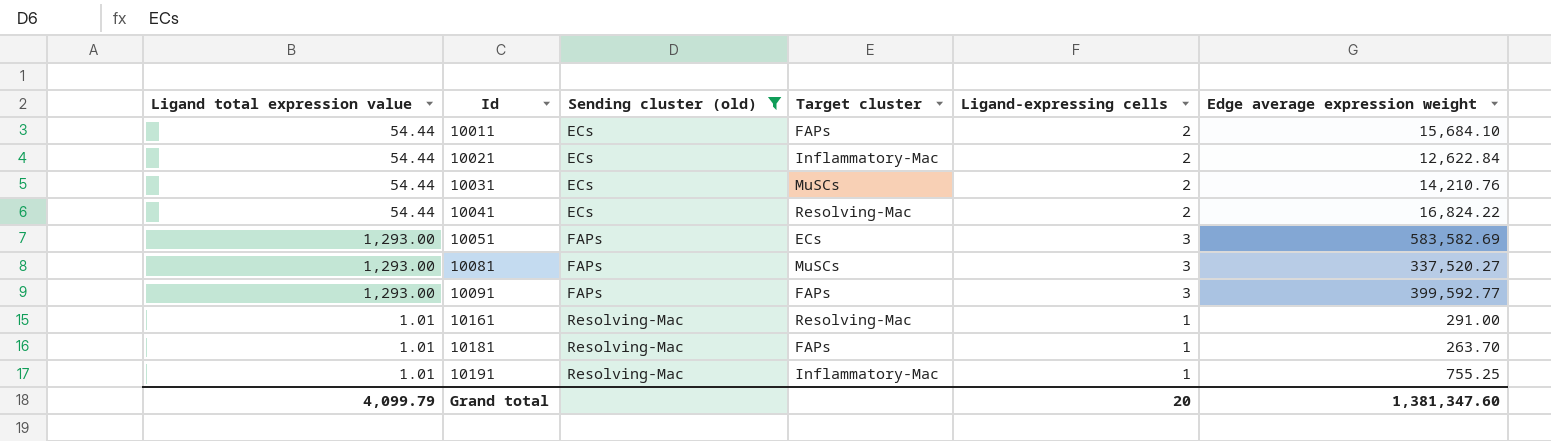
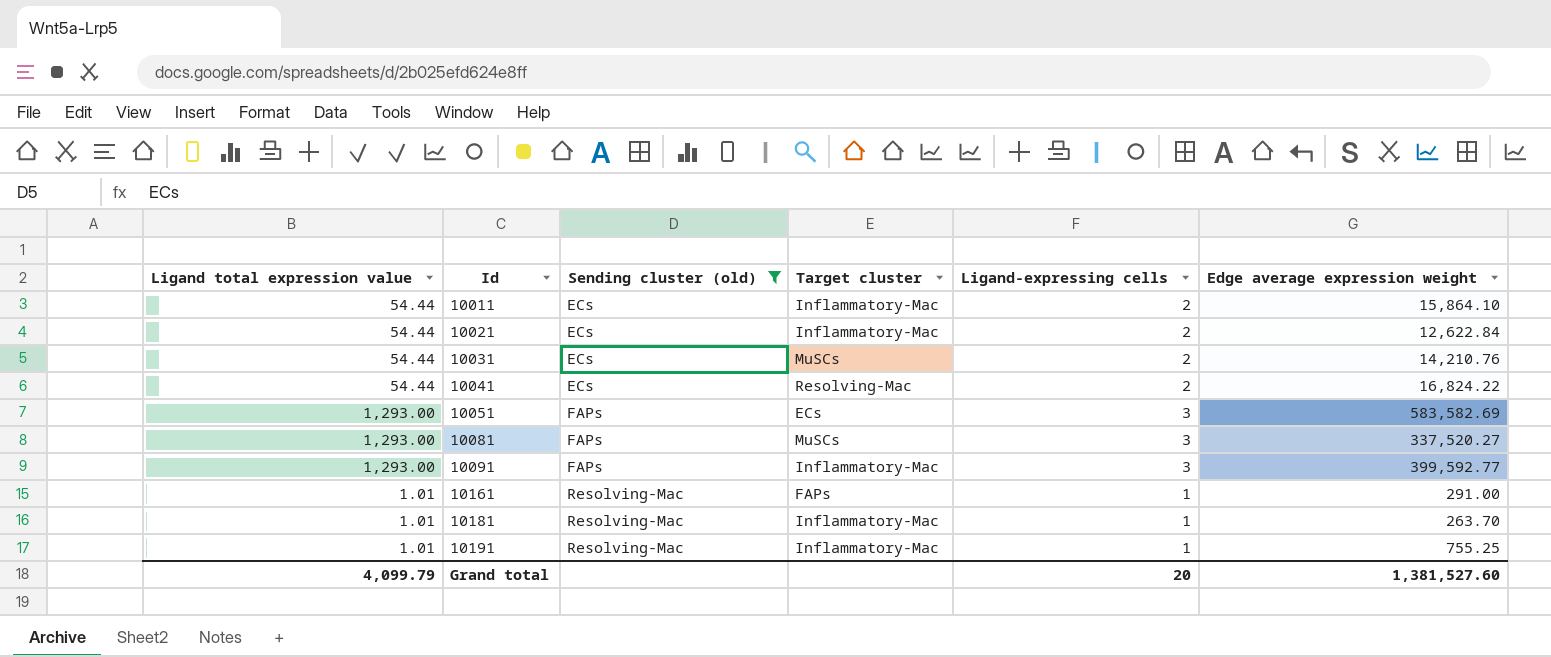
10011 | Target cluster: FAPs -> Inflammatory-Mac
10011 | Edge average expression weight: 15,684.10 -> 15,864.10
10091 | Target cluster: FAPs -> Inflammatory-Mac
10161 | Target cluster: Resolving-Mac -> FAPs
10181 | Target cluster: FAPs -> Inflammatory-Mac
Grand total | Edge average expression weight: 1,381,347.60 -> 1,381,527.60

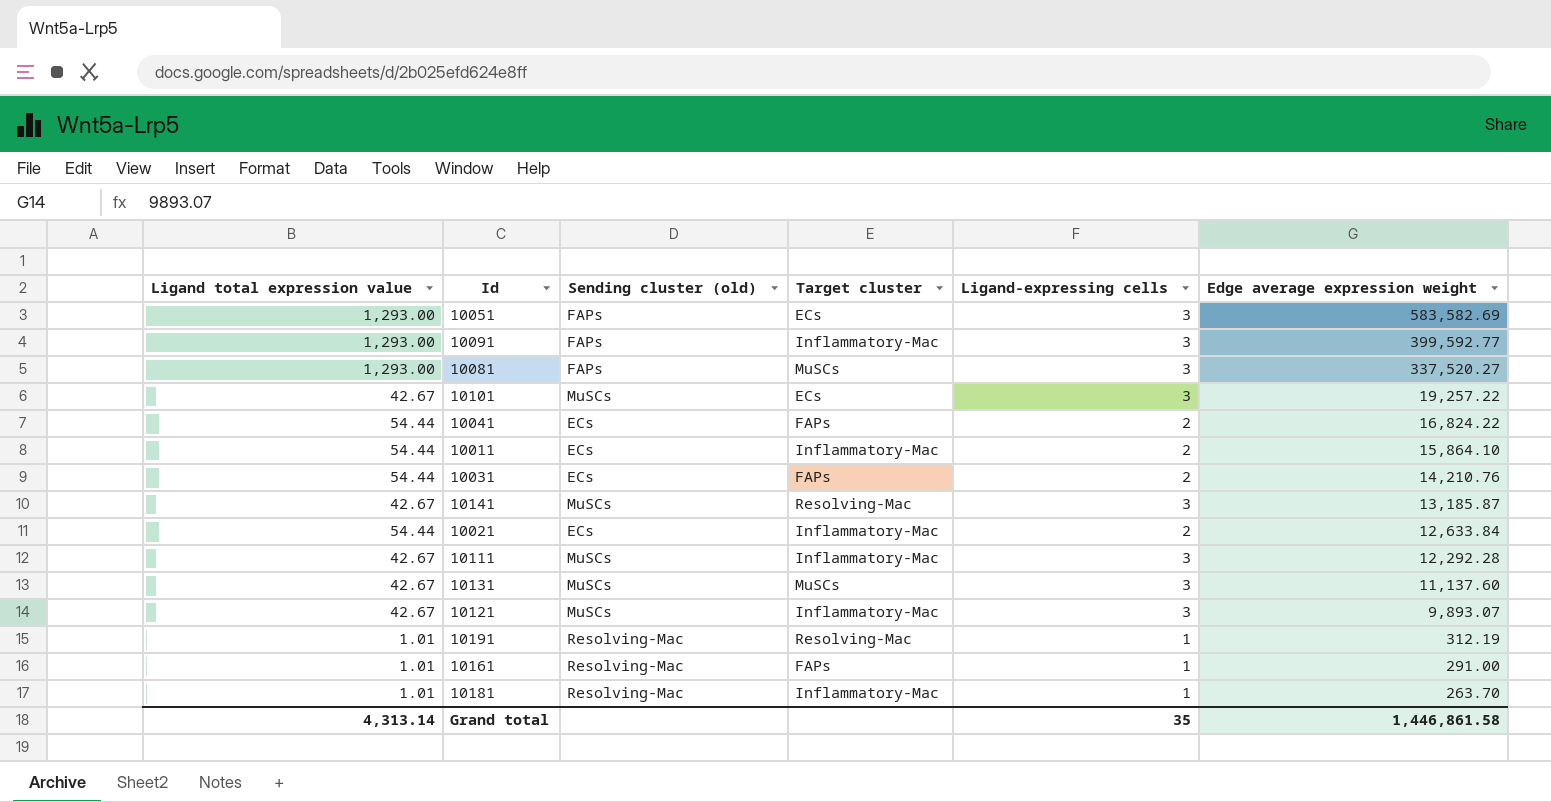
filter: Sending cluster (old) != MuSCs -> none
row order: Id ascending -> Edge average expression weight descending
10041 | Target cluster: Resolving-Mac -> FAPs
10031 | Target cluster: MuSCs -> FAPs
10021 | Edge average expression weight: 12,622.84 -> 12,633.84
10191 | Target cluster: Inflammatory-Mac -> Resolving-Mac
10191 | Edge average expression weight: 755.25 -> 312.19
Grand total | Ligand total expression value: 4,099.79 -> 4,313.14
Grand total | Ligand-expressing cells: 20 -> 35
Grand total | Edge average expression weight: 1,381,527.60 -> 1,446,861.58

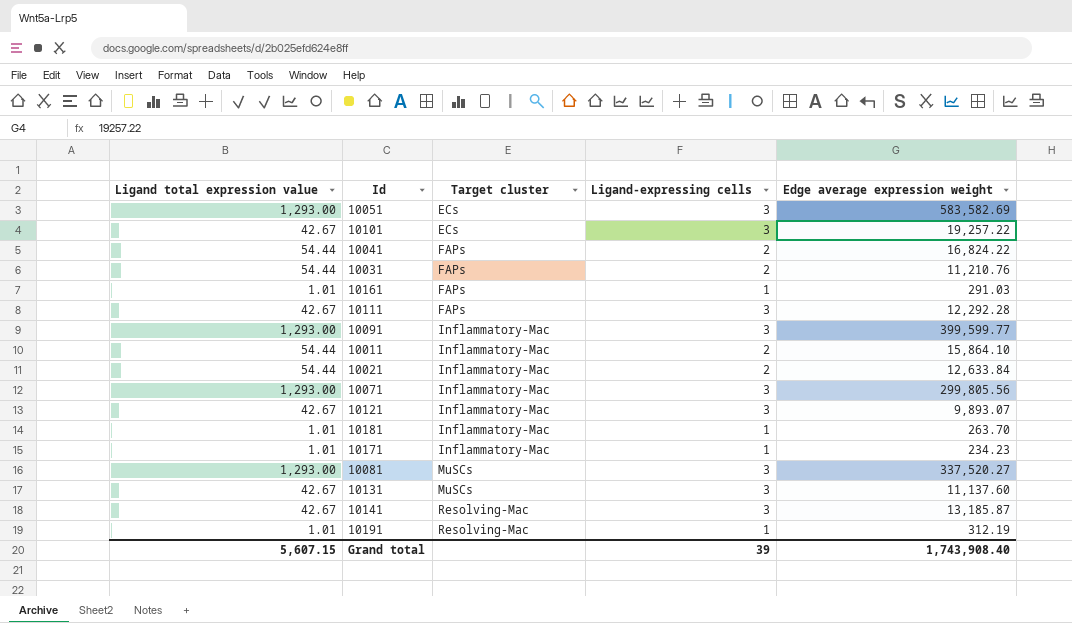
row order: Edge average expression weight descending -> Target cluster ascending
column Sending cluster (old) | position: 3 -> none
10031 | Edge average expression weight: 14,210.76 -> 11,210.76
10161 | Edge average expression weight: 291.00 -> 291.03
10111 | Target cluster: Inflammatory-Mac -> FAPs
10091 | Edge average expression weight: 399,592.77 -> 399,599.77
row 10071: none -> 1,293.00 | Inflammatory-Mac | 3 | 299,805.56
row 10171: none -> 1.01 | Inflammatory-Mac | 1 | 234.23
Grand total | Ligand total expression value: 4,313.14 -> 5,607.15
Grand total | Ligand-expressing cells: 35 -> 39
Grand total | Edge average expression weight: 1,446,861.58 -> 1,743,908.40

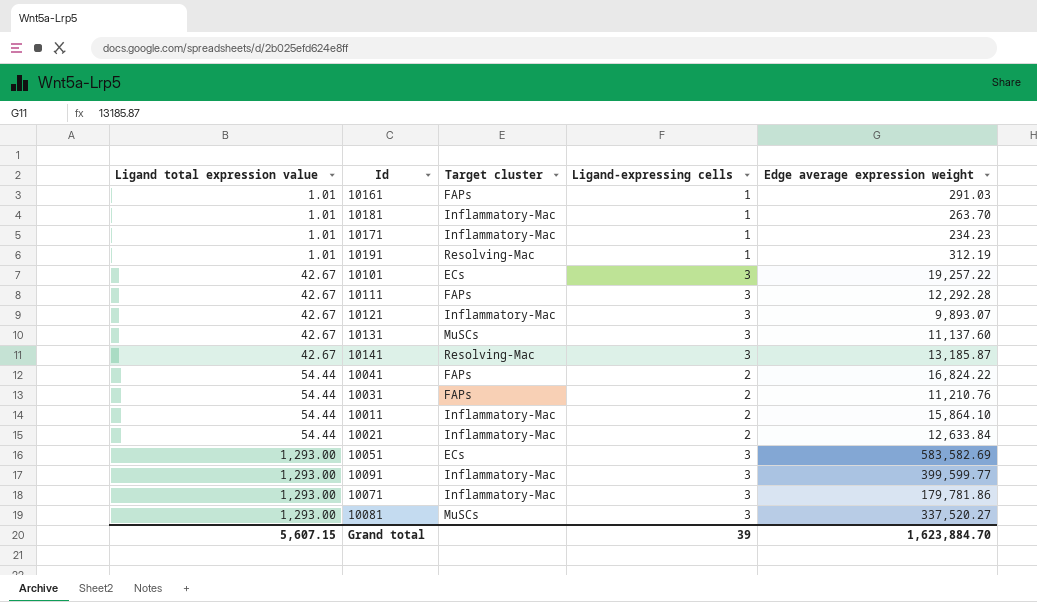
row order: Target cluster ascending -> Ligand total expression value ascending
10071 | Edge average expression weight: 299,805.56 -> 179,781.86
Grand total | Edge average expression weight: 1,743,908.40 -> 1,623,884.70

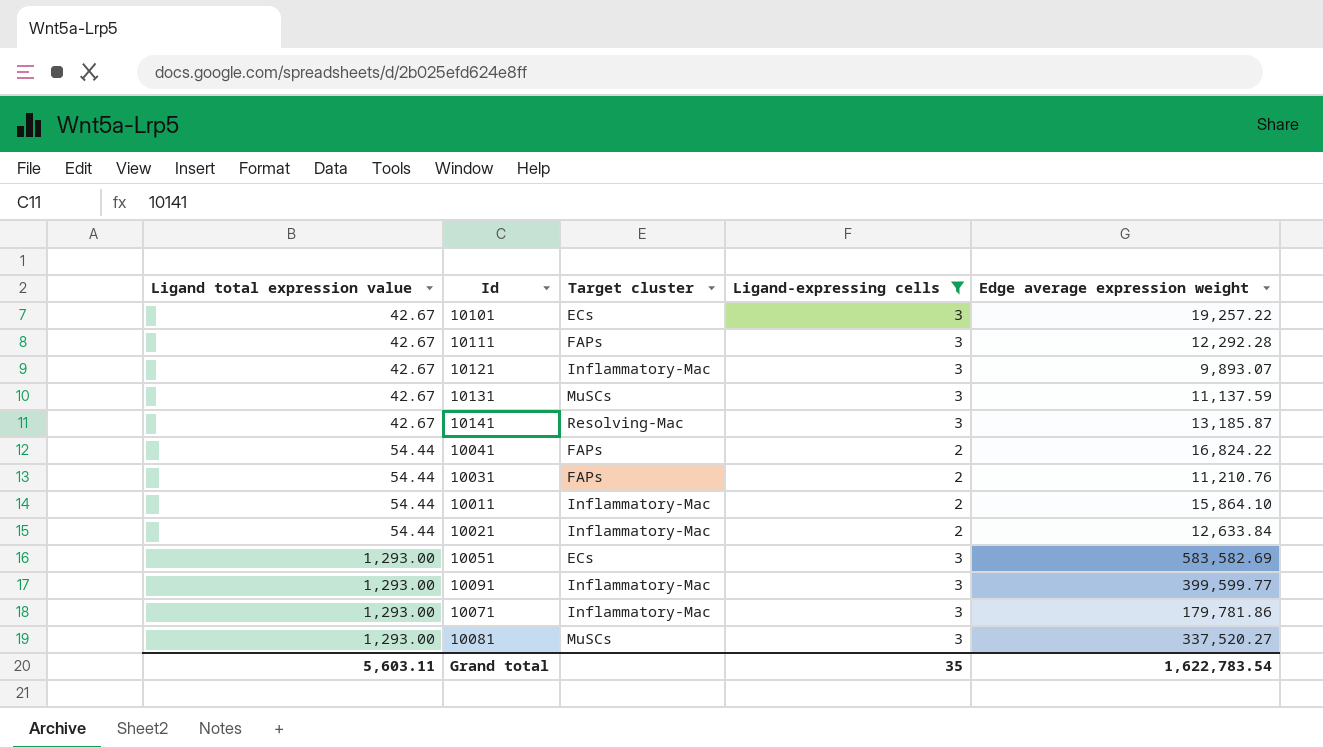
filter: none -> Ligand-expressing cells != 1
10131 | Edge average expression weight: 11,137.60 -> 11,137.59
Grand total | Ligand total expression value: 5,607.15 -> 5,603.11
Grand total | Ligand-expressing cells: 39 -> 35
Grand total | Edge average expression weight: 1,623,884.70 -> 1,622,783.54

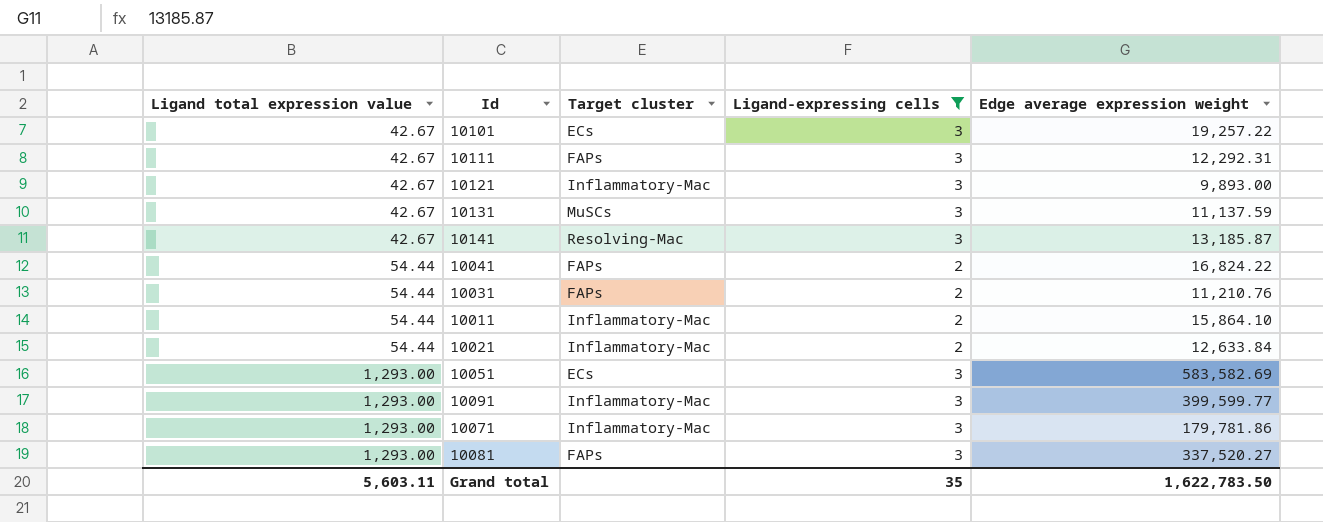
10111 | Edge average expression weight: 12,292.28 -> 12,292.31
10121 | Edge average expression weight: 9,893.07 -> 9,893.00
10081 | Target cluster: MuSCs -> FAPs
Grand total | Edge average expression weight: 1,622,783.54 -> 1,622,783.50

